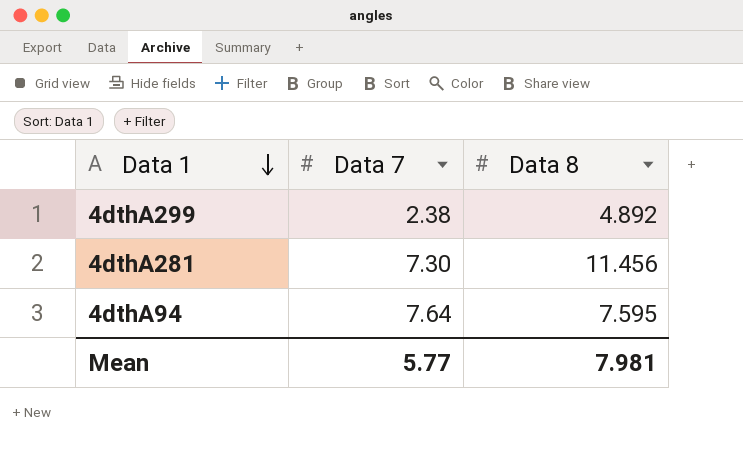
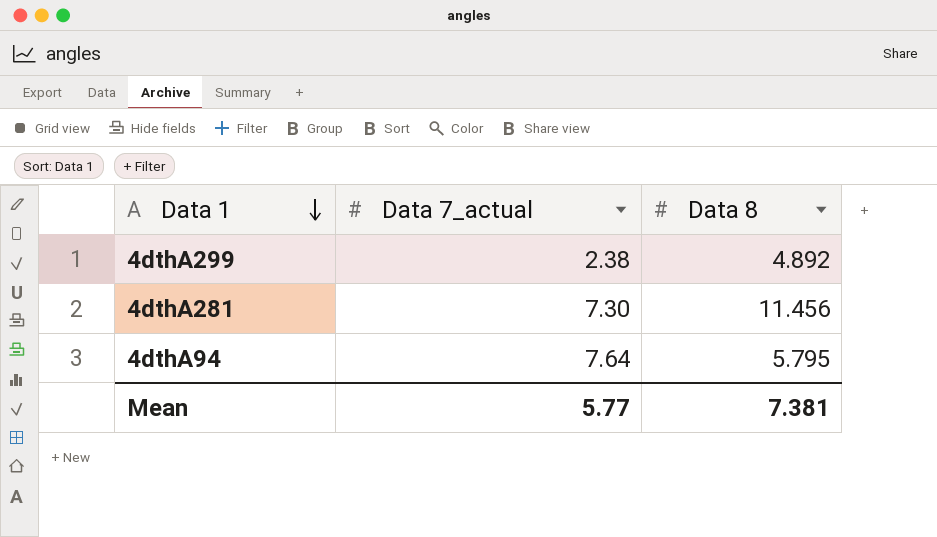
column name: Data 7 -> Data 7_actual
4dthA94 | Data 8: 7.595 -> 5.795
Mean | Data 8: 7.981 -> 7.381

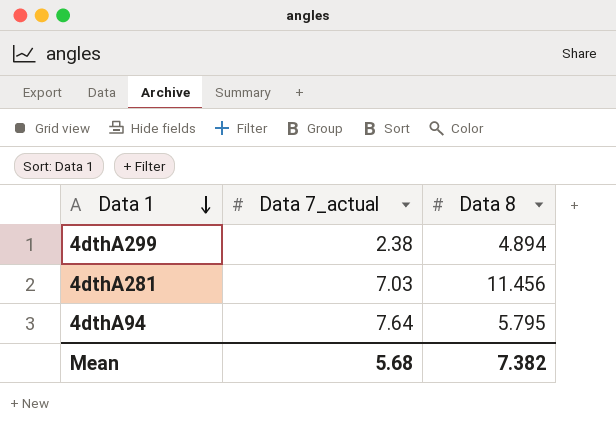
4dthA299 | Data 8: 4.892 -> 4.894
4dthA281 | Data 7_actual: 7.30 -> 7.03
Mean | Data 7_actual: 5.77 -> 5.68
Mean | Data 8: 7.381 -> 7.382

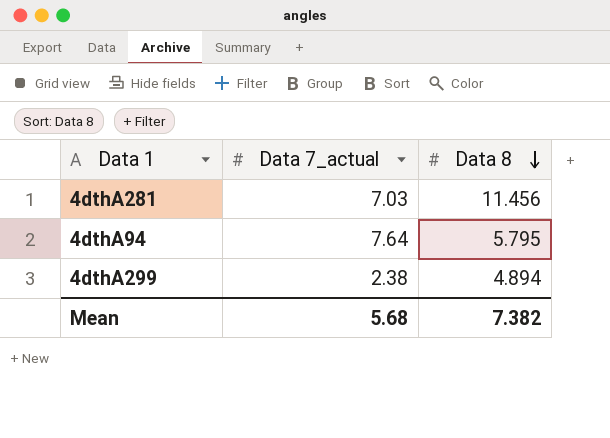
row order: Data 1 descending -> Data 8 descending

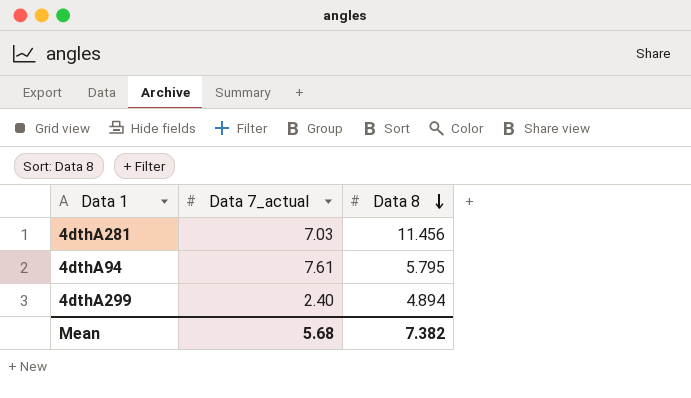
4dthA94 | Data 7_actual: 7.64 -> 7.61
4dthA299 | Data 7_actual: 2.38 -> 2.40

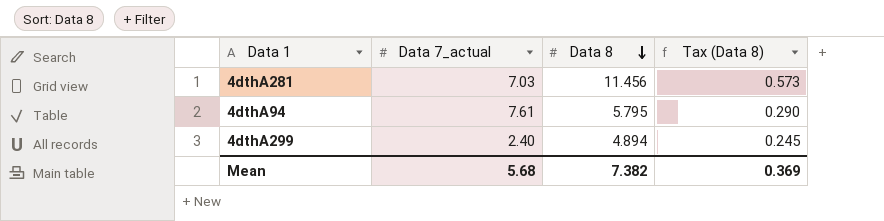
column Tax (Data 8) | formula: none -> [Data 8] * 0.05

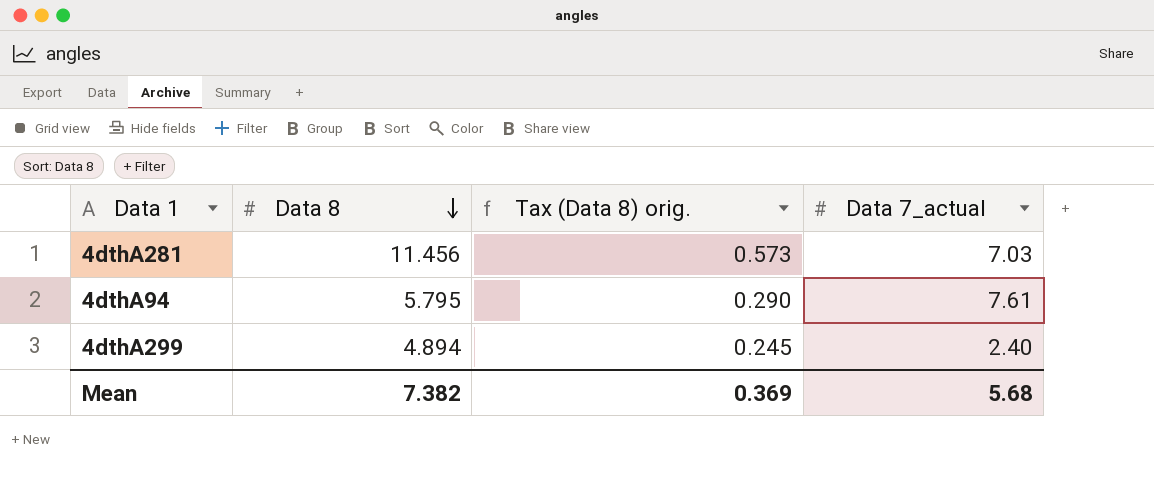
column name: Tax (Data 8) -> Tax (Data 8) orig.
column Data 7_actual | position: 2 -> 4

